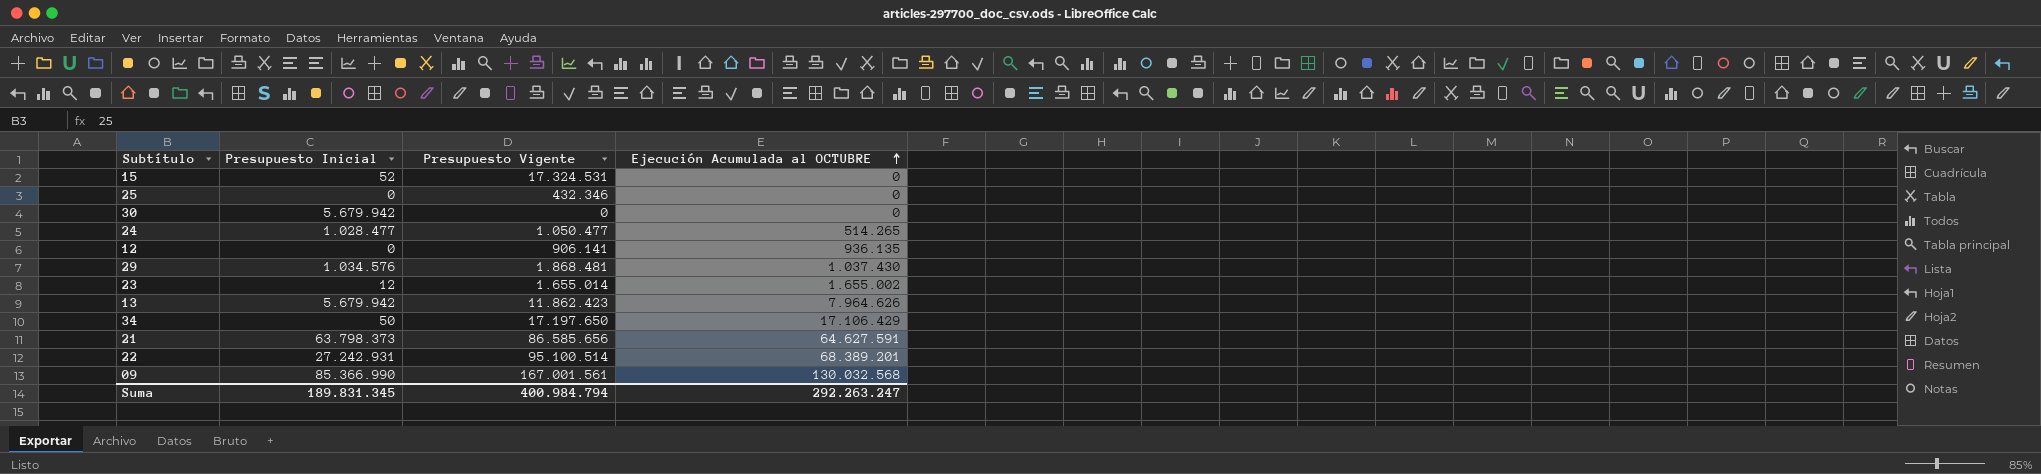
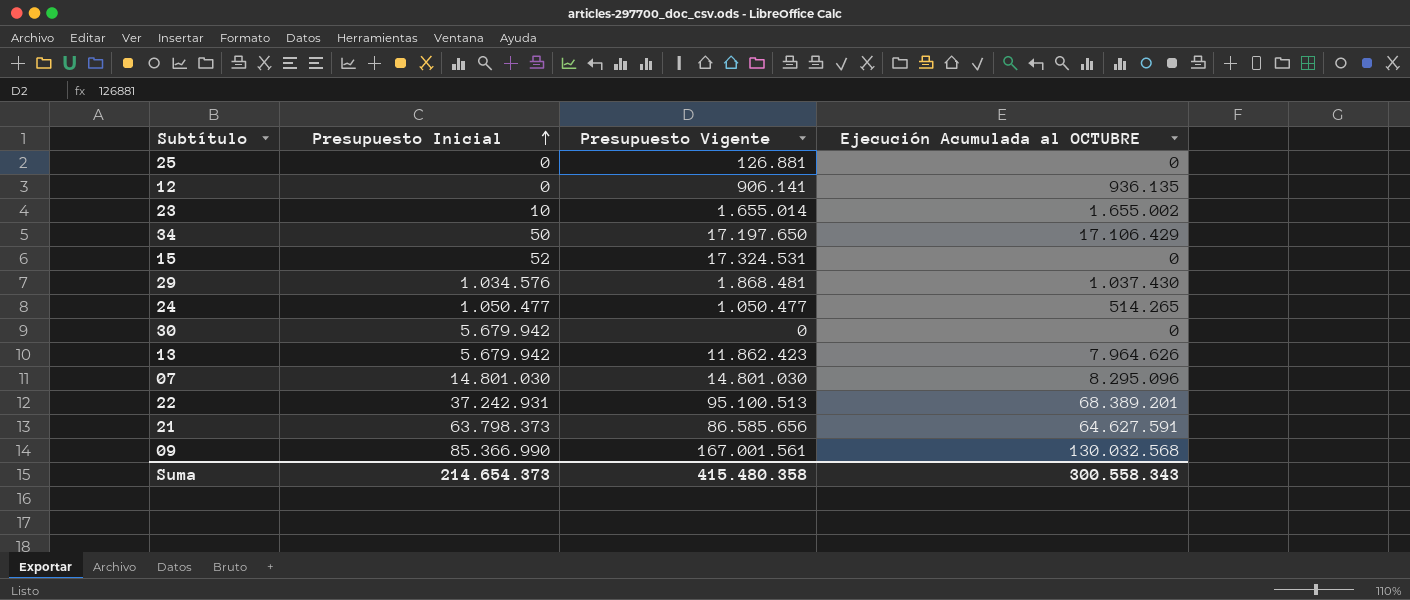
row order: Ejecución Acumulada al OCTUBRE ascending -> Presupuesto Inicial ascending
25 | Presupuesto Vigente: 432.346 -> 126.881
23 | Presupuesto Inicial: 12 -> 10
24 | Presupuesto Inicial: 1.028.477 -> 1.050.477
row 07: none -> 14.801.030 | 14.801.030 | 8.295.096
22 | Presupuesto Inicial: 27.242.931 -> 37.242.931
22 | Presupuesto Vigente: 95.100.514 -> 95.100.513
Suma | Presupuesto Inicial: 189.831.345 -> 214.654.373
Suma | Presupuesto Vigente: 400.984.794 -> 415.480.358
Suma | Ejecución Acumulada al OCTUBRE: 292.263.247 -> 300.558.343

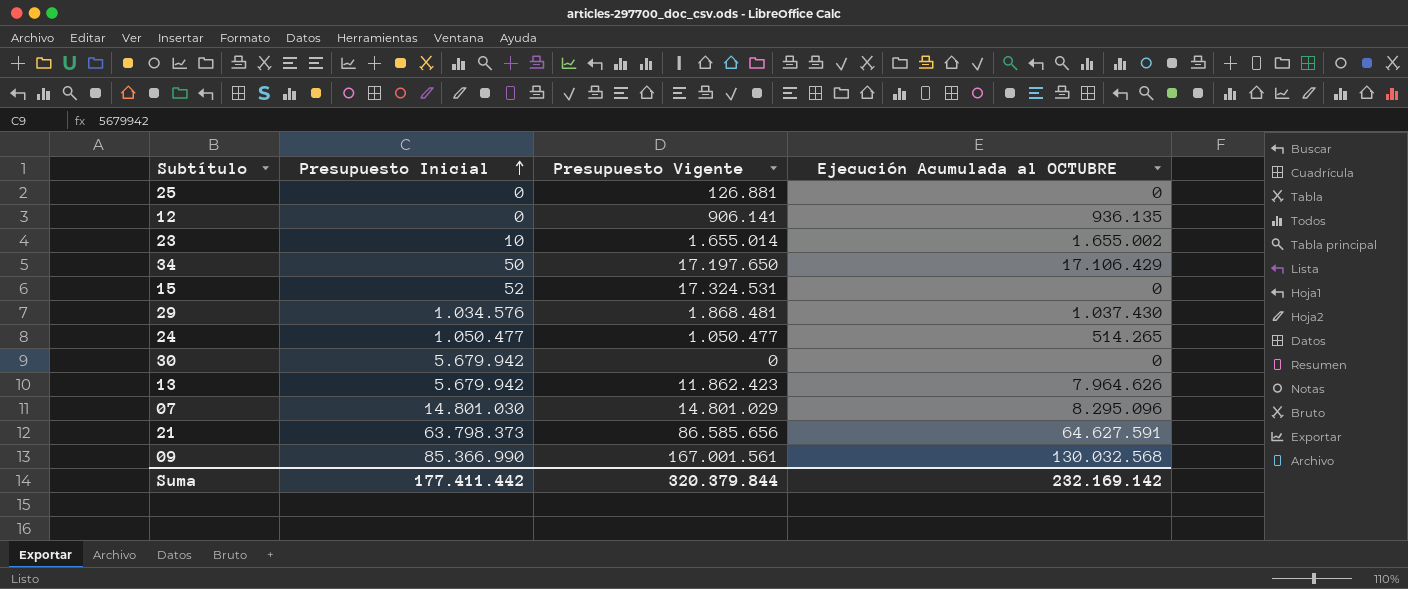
row 22: 37.242.931 | 95.100.513 | 68.389.201 -> none
07 | Presupuesto Vigente: 14.801.030 -> 14.801.029
Suma | Presupuesto Inicial: 214.654.373 -> 177.411.442
Suma | Presupuesto Vigente: 415.480.358 -> 320.379.844
Suma | Ejecución Acumulada al OCTUBRE: 300.558.343 -> 232.169.142

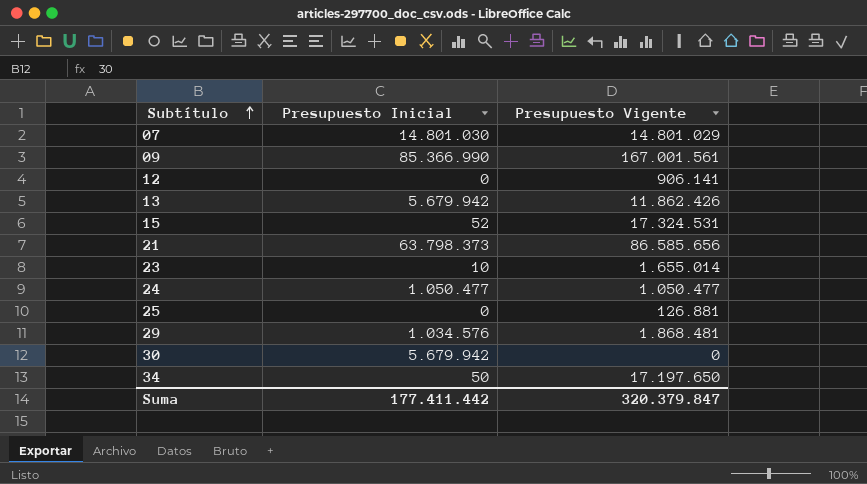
row order: Presupuesto Inicial ascending -> Subtítulo ascending
column Ejecución Acumulada al OCTUBRE | position: 4 -> none
13 | Presupuesto Vigente: 11.862.423 -> 11.862.426
Suma | Presupuesto Vigente: 320.379.844 -> 320.379.847

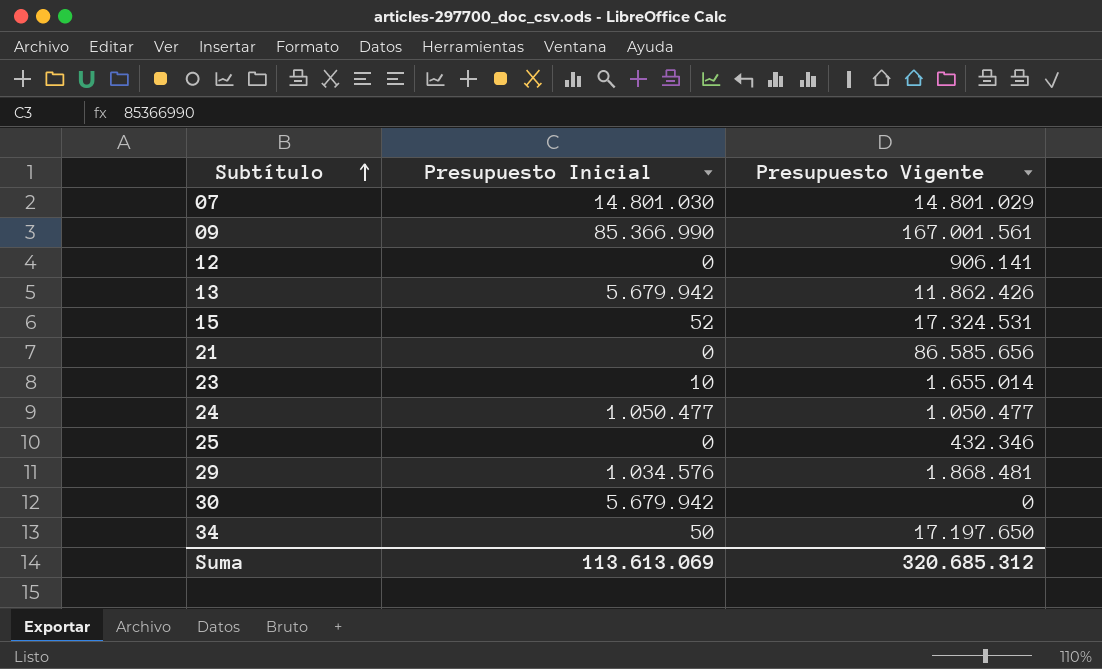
21 | Presupuesto Inicial: 63.798.373 -> 0
25 | Presupuesto Vigente: 126.881 -> 432.346
Suma | Presupuesto Inicial: 177.411.442 -> 113.613.069
Suma | Presupuesto Vigente: 320.379.847 -> 320.685.312

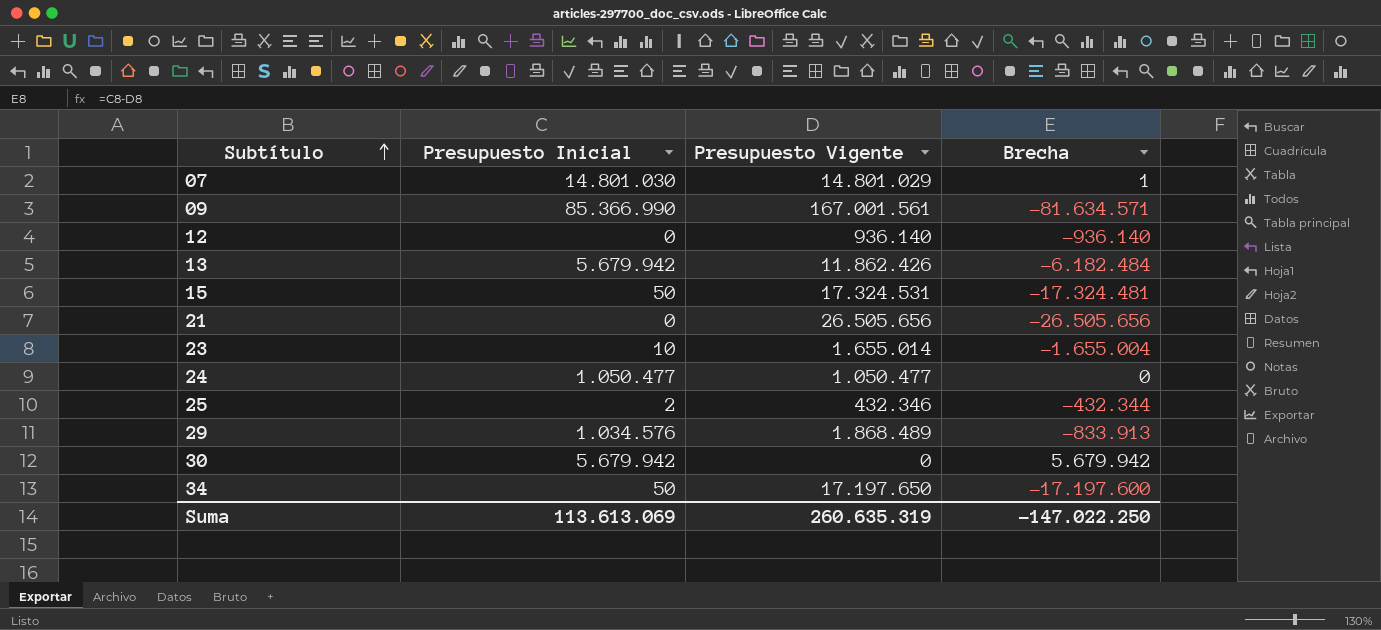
column Brecha | formula: none -> [Presupuesto Inicial] - [Presupuesto Vigente]
12 | Presupuesto Vigente: 906.141 -> 936.140
15 | Presupuesto Inicial: 52 -> 50
21 | Presupuesto Vigente: 86.585.656 -> 26.505.656
25 | Presupuesto Inicial: 0 -> 2
29 | Presupuesto Vigente: 1.868.481 -> 1.868.489
Suma | Presupuesto Vigente: 320.685.312 -> 260.635.319

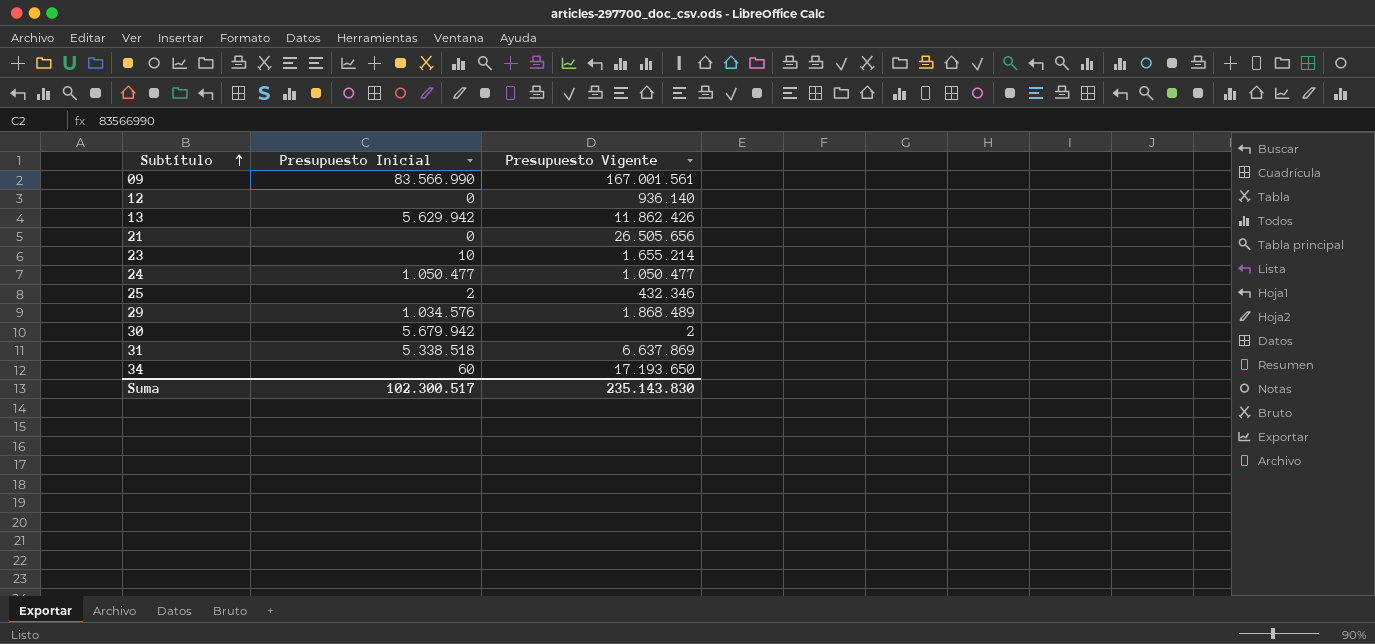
column Brecha | formula: [Presupuesto Inicial] - [Presupuesto Vigente] -> none
row 07: 14.801.030 | 14.801.029 | 1 -> none
row 15: 50 | 17.324.531 | -17.324.481 -> none
09 | Presupuesto Inicial: 85.366.990 -> 83.566.990
13 | Presupuesto Inicial: 5.679.942 -> 5.629.942
23 | Presupuesto Vigente: 1.655.014 -> 1.655.214
30 | Presupuesto Vigente: 0 -> 2
row 31: none -> 5.338.518 | 6.637.869
34 | Presupuesto Inicial: 50 -> 60
34 | Presupuesto Vigente: 17.197.650 -> 17.193.650
Suma | Presupuesto Inicial: 113.613.069 -> 102.300.517
Suma | Presupuesto Vigente: 260.635.319 -> 235.143.830

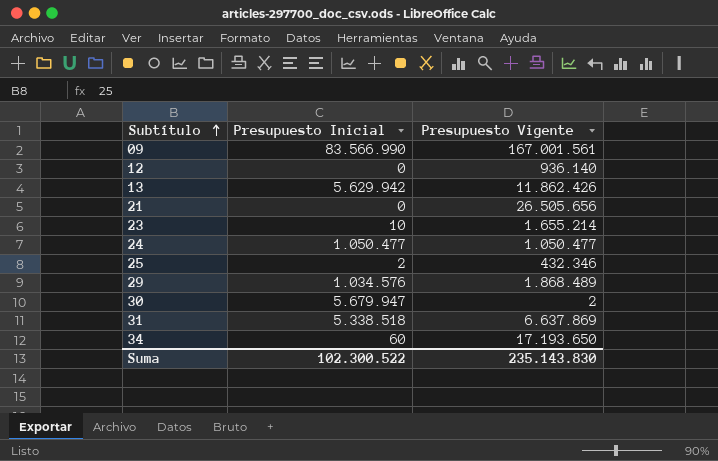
30 | Presupuesto Inicial: 5.679.942 -> 5.679.947
Suma | Presupuesto Inicial: 102.300.517 -> 102.300.522

